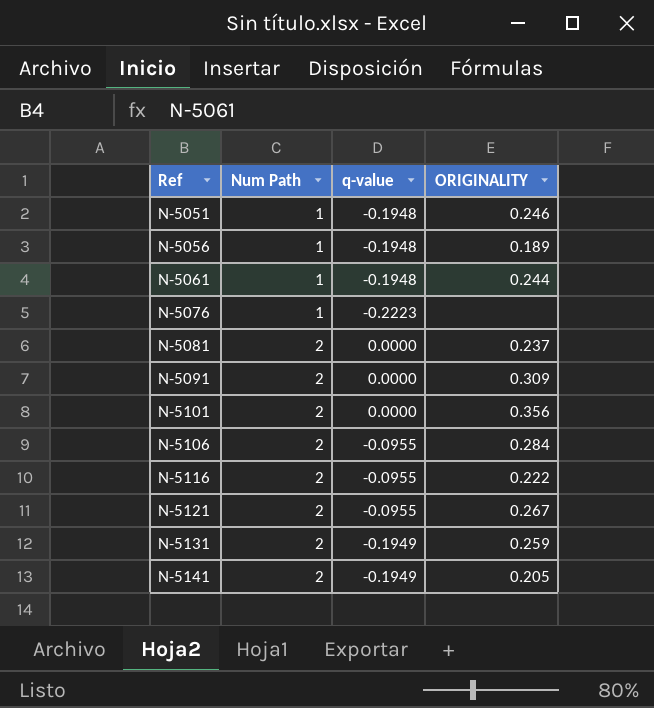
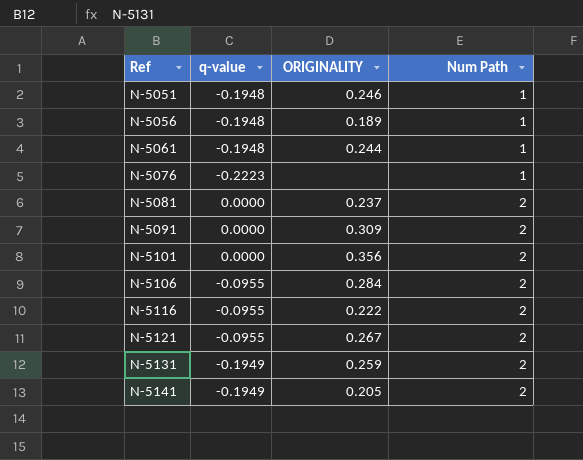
column Num Path | position: 2 -> 4

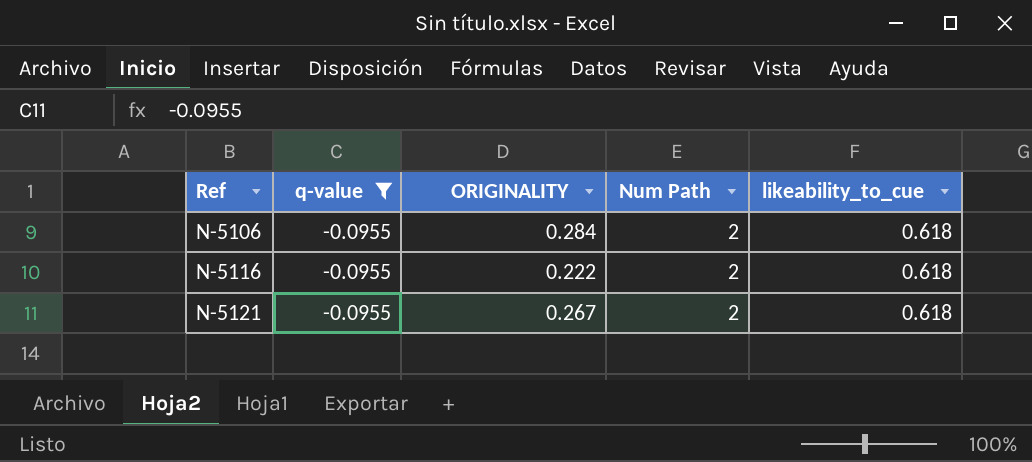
filter: none -> q-value = -0.0955
column likeability_to_cue | position: none -> 5

